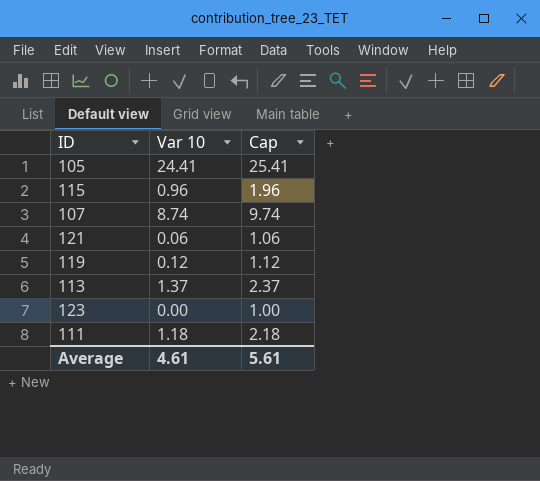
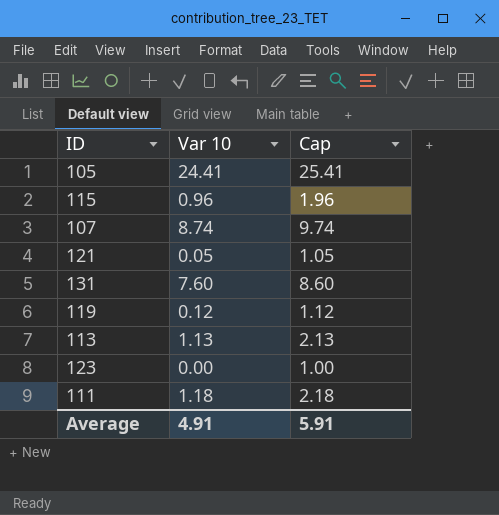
121 | Var 10: 0.06 -> 0.05
121 | Cap: 1.06 -> 1.05
row 131: none -> 7.60 | 8.60
113 | Var 10: 1.37 -> 1.13
113 | Cap: 2.37 -> 2.13
Average | Var 10: 4.61 -> 4.91
Average | Cap: 5.61 -> 5.91

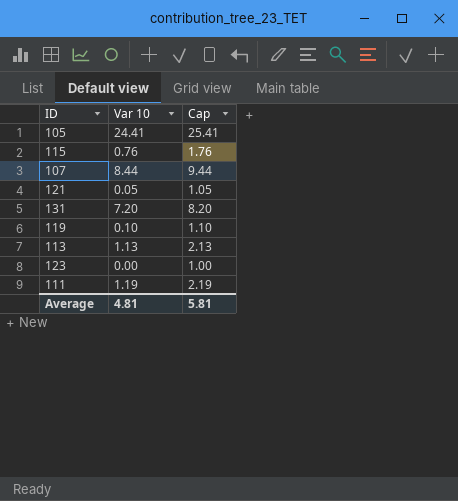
115 | Var 10: 0.96 -> 0.76
115 | Cap: 1.96 -> 1.76
107 | Var 10: 8.74 -> 8.44
107 | Cap: 9.74 -> 9.44
131 | Var 10: 7.60 -> 7.20
131 | Cap: 8.60 -> 8.20
119 | Var 10: 0.12 -> 0.10
119 | Cap: 1.12 -> 1.10
111 | Var 10: 1.18 -> 1.19
111 | Cap: 2.18 -> 2.19
Average | Var 10: 4.91 -> 4.81
Average | Cap: 5.91 -> 5.81

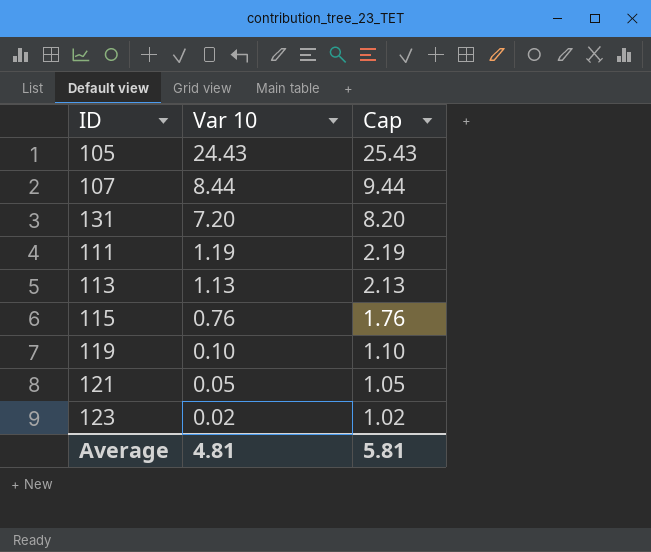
row order: none -> Var 10 descending
105 | Var 10: 24.41 -> 24.43
105 | Cap: 25.41 -> 25.43
123 | Var 10: 0.00 -> 0.02
123 | Cap: 1.00 -> 1.02

